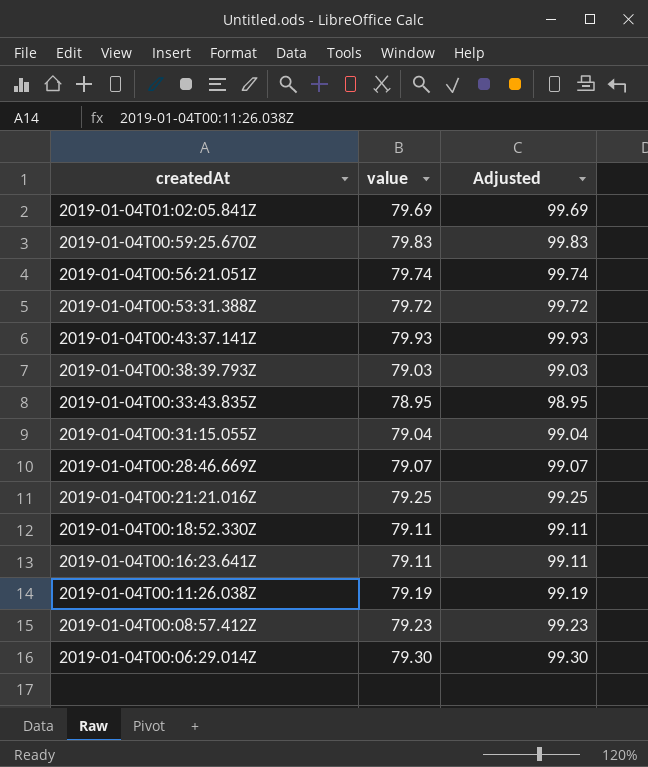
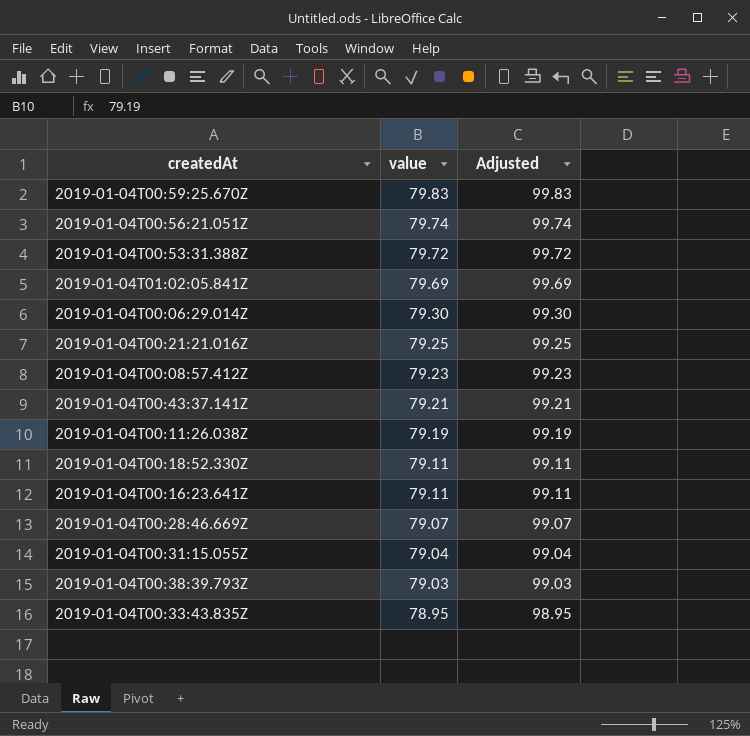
row order: createdAt descending -> value descending
2019-01-04T00:43:37.141Z | value: 79.93 -> 79.21
2019-01-04T00:43:37.141Z | Adjusted: 99.93 -> 99.21

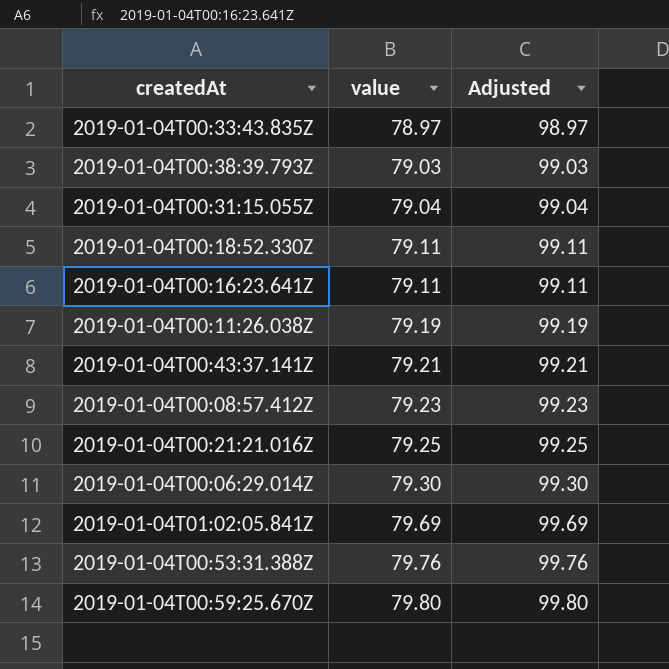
row order: value descending -> value ascending
row 2019-01-04T00:56:21.051Z: 79.74 | 99.74 -> none
row 2019-01-04T00:28:46.669Z: 79.07 | 99.07 -> none
2019-01-04T00:33:43.835Z | value: 78.95 -> 78.97
2019-01-04T00:33:43.835Z | Adjusted: 98.95 -> 98.97
2019-01-04T00:53:31.388Z | value: 79.72 -> 79.76
2019-01-04T00:53:31.388Z | Adjusted: 99.72 -> 99.76
2019-01-04T00:59:25.670Z | value: 79.83 -> 79.80
2019-01-04T00:59:25.670Z | Adjusted: 99.83 -> 99.80

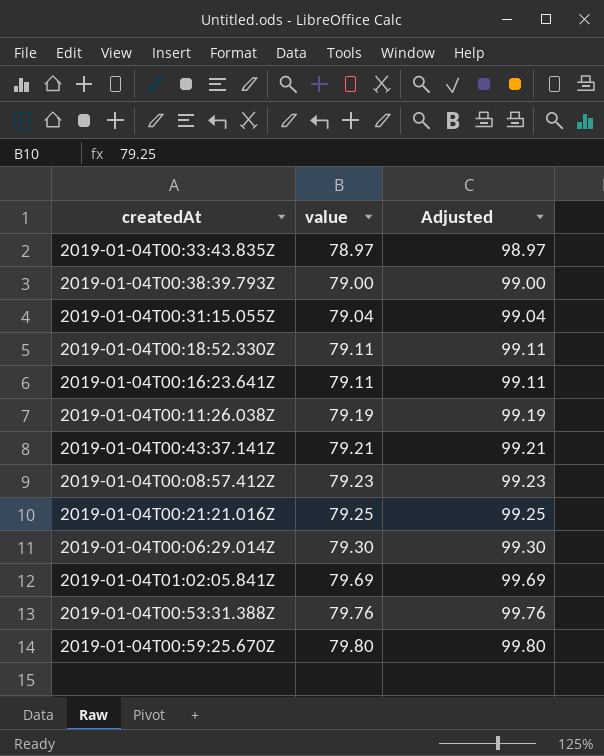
2019-01-04T00:38:39.793Z | value: 79.03 -> 79.00
2019-01-04T00:38:39.793Z | Adjusted: 99.03 -> 99.00

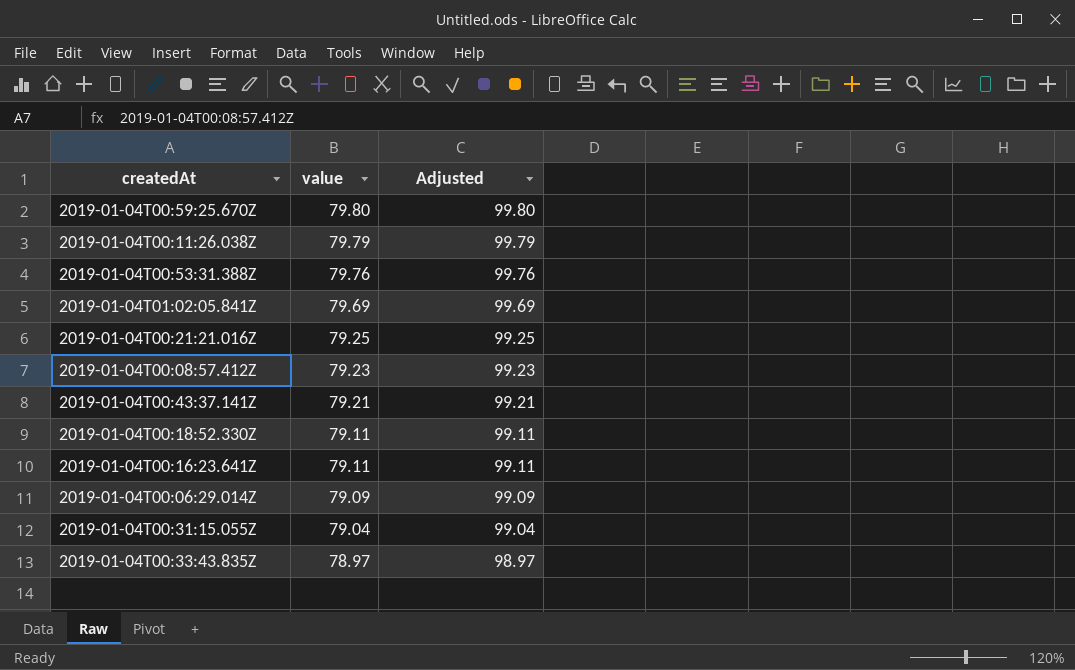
row order: value ascending -> value descending
row 2019-01-04T00:38:39.793Z: 79.00 | 99.00 -> none
2019-01-04T00:11:26.038Z | value: 79.19 -> 79.79
2019-01-04T00:11:26.038Z | Adjusted: 99.19 -> 99.79
2019-01-04T00:06:29.014Z | value: 79.30 -> 79.09
2019-01-04T00:06:29.014Z | Adjusted: 99.30 -> 99.09

